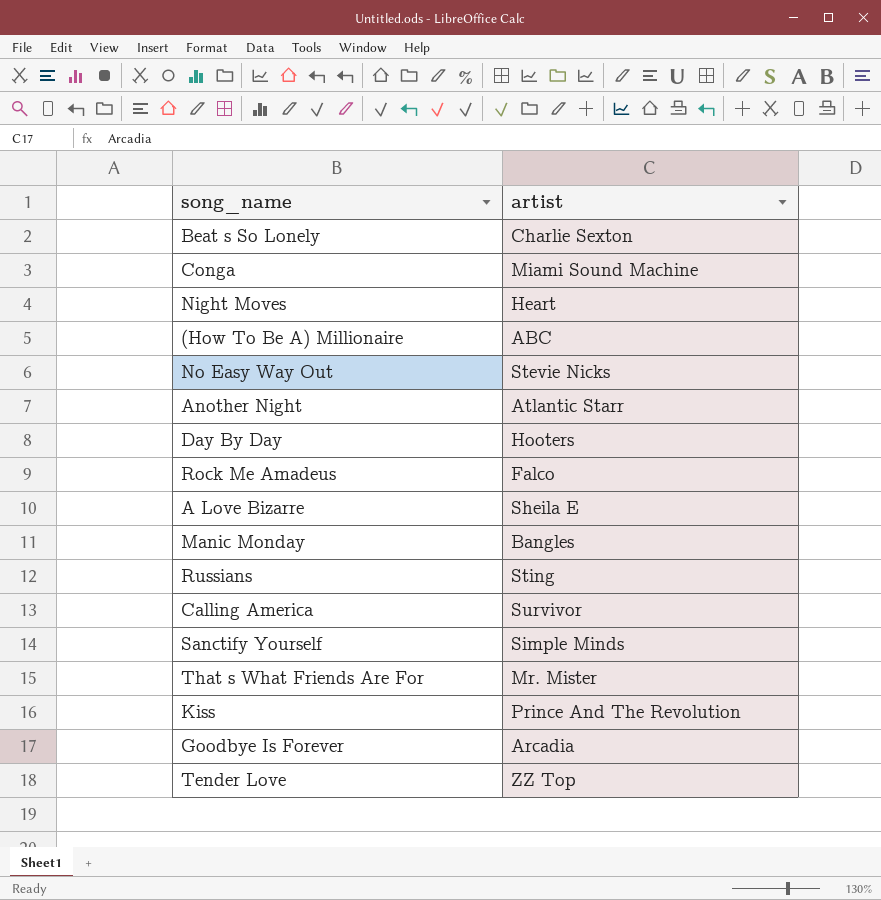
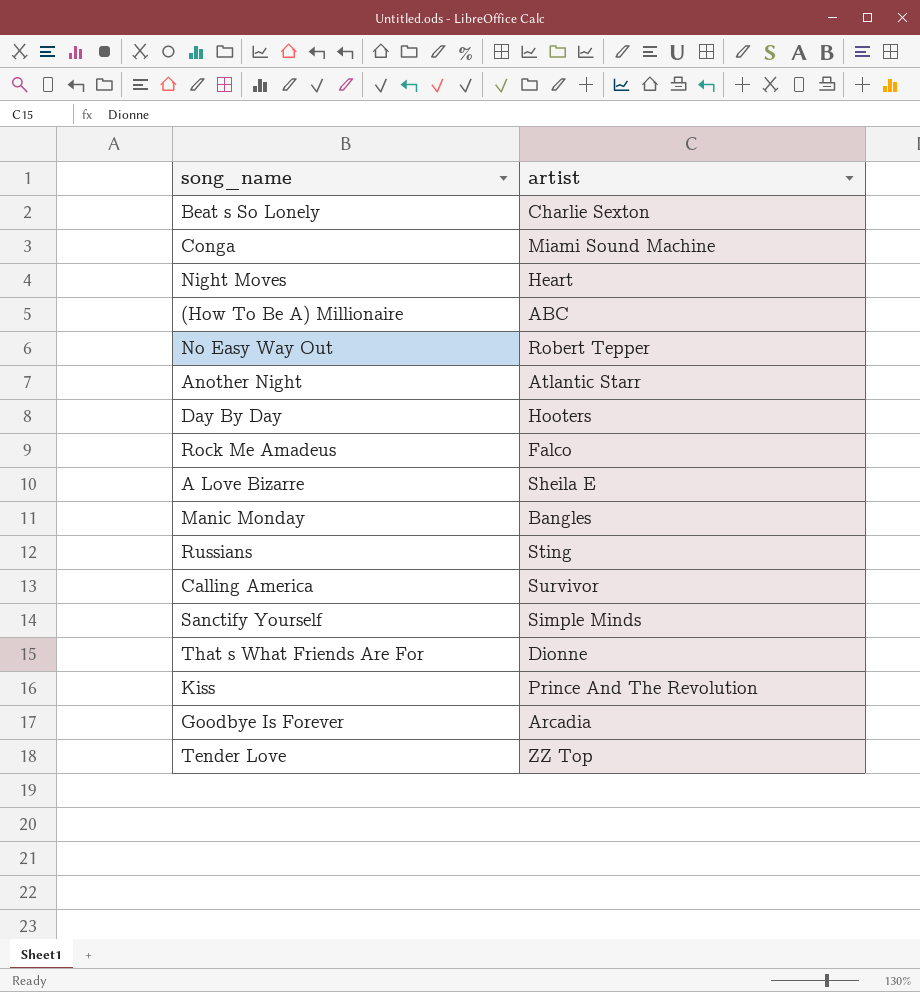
No Easy Way Out | artist: Stevie Nicks -> Robert Tepper
That s What Friends Are For | artist: Mr. Mister -> Dionne

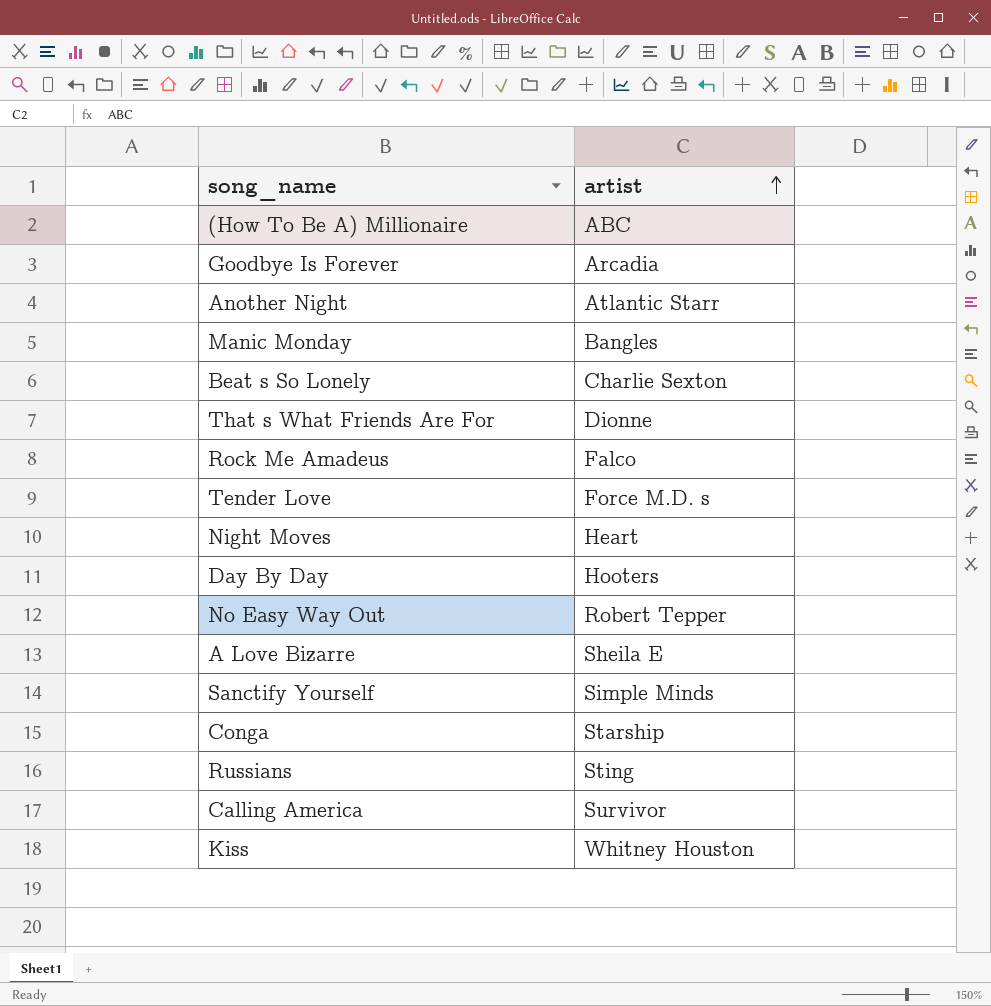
row order: none -> artist ascending
Tender Love | artist: ZZ Top -> Force M.D. s
Conga | artist: Miami Sound Machine -> Starship
Kiss | artist: Prince And The Revolution -> Whitney Houston

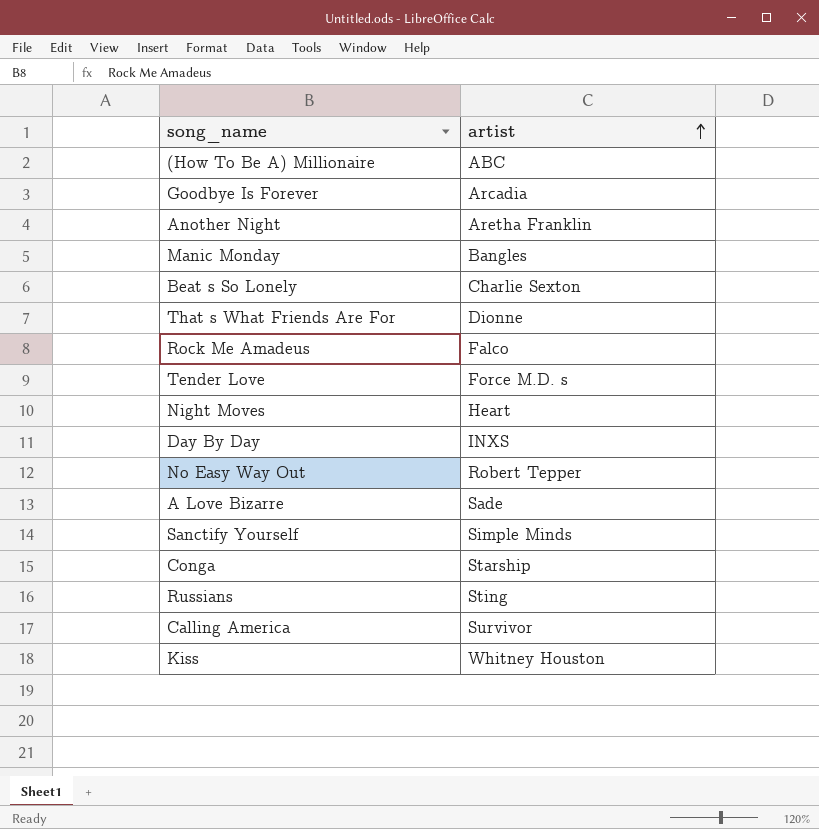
Another Night | artist: Atlantic Starr -> Aretha Franklin
Day By Day | artist: Hooters -> INXS
A Love Bizarre | artist: Sheila E -> Sade

